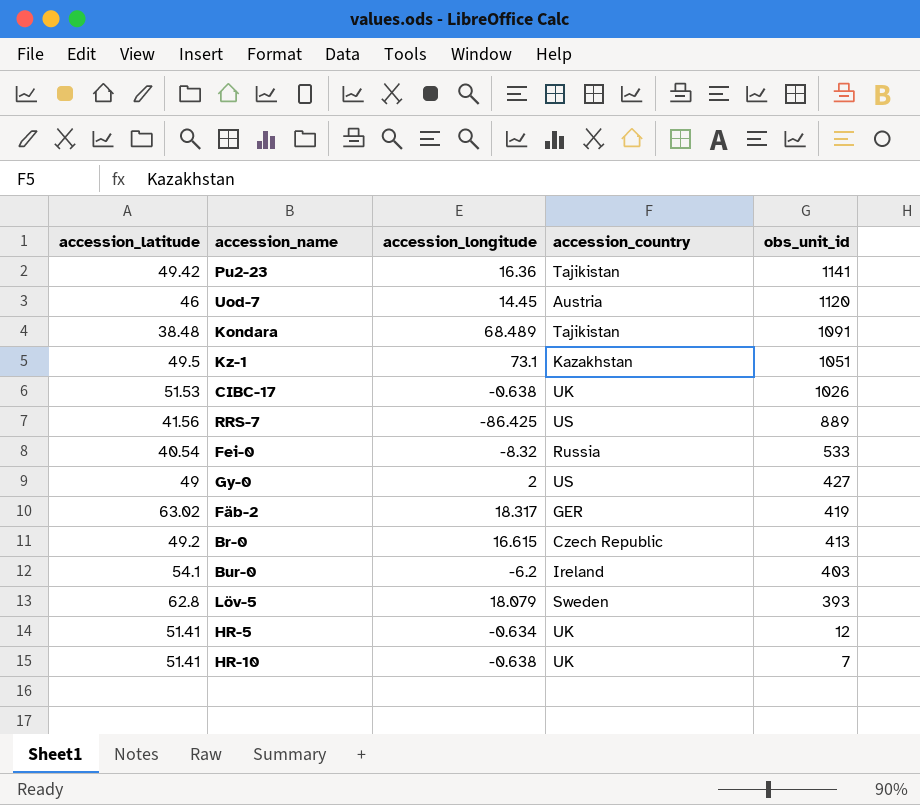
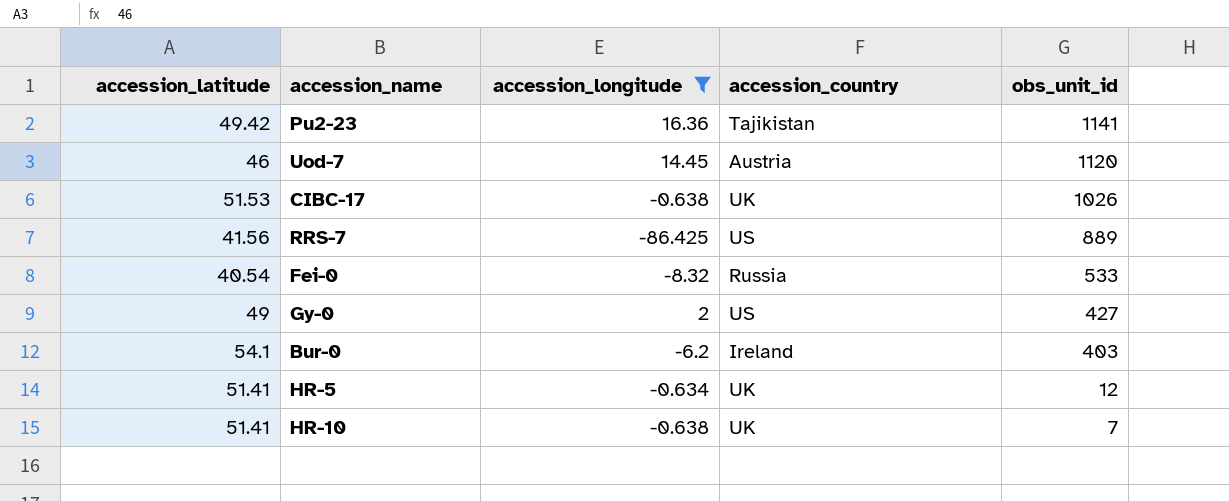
filter: none -> accession_longitude <= 16.36

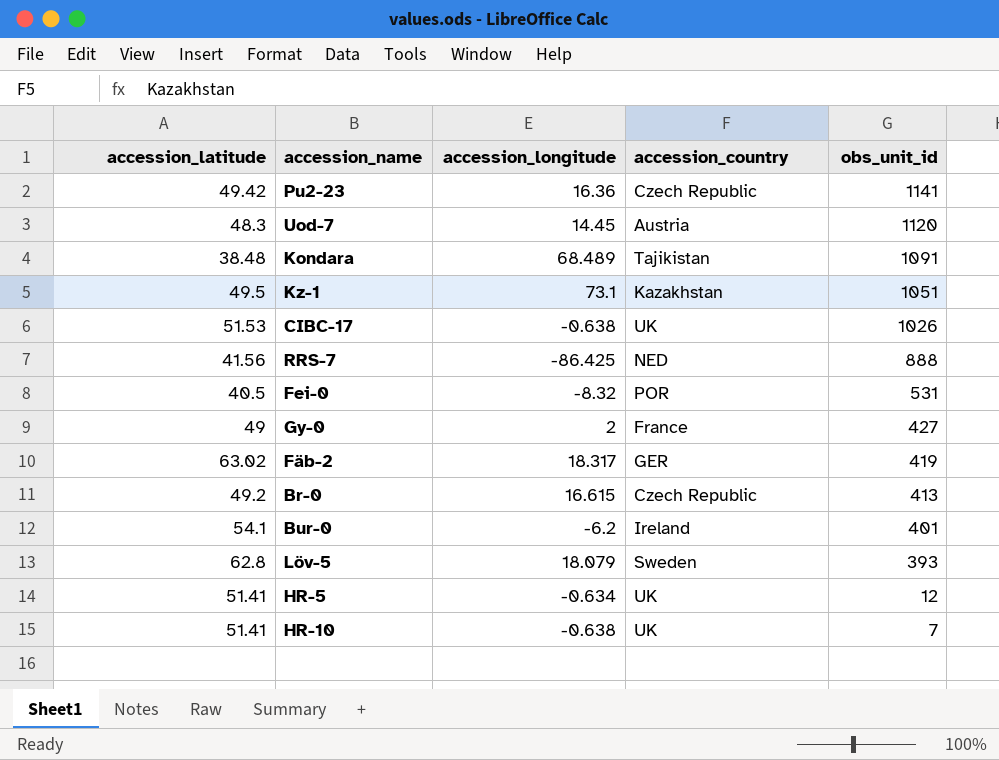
filter: accession_longitude <= 16.36 -> none
Pu2-23 | accession_country: Tajikistan -> Czech Republic
Uod-7 | accession_latitude: 46 -> 48.3
RRS-7 | accession_country: US -> NED
RRS-7 | obs_unit_id: 889 -> 888
Fei-0 | accession_latitude: 40.54 -> 40.5
Fei-0 | accession_country: Russia -> POR
Fei-0 | obs_unit_id: 533 -> 531
Gy-0 | accession_country: US -> France
Bur-0 | obs_unit_id: 403 -> 401

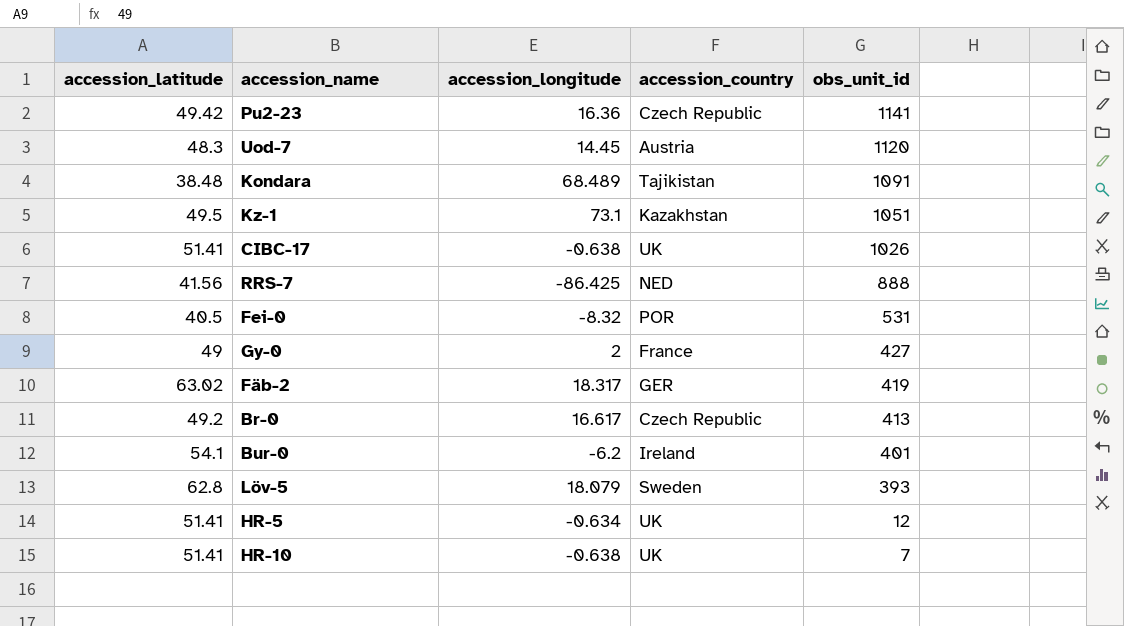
CIBC-17 | accession_latitude: 51.53 -> 51.41
Br-0 | accession_longitude: 16.615 -> 16.617

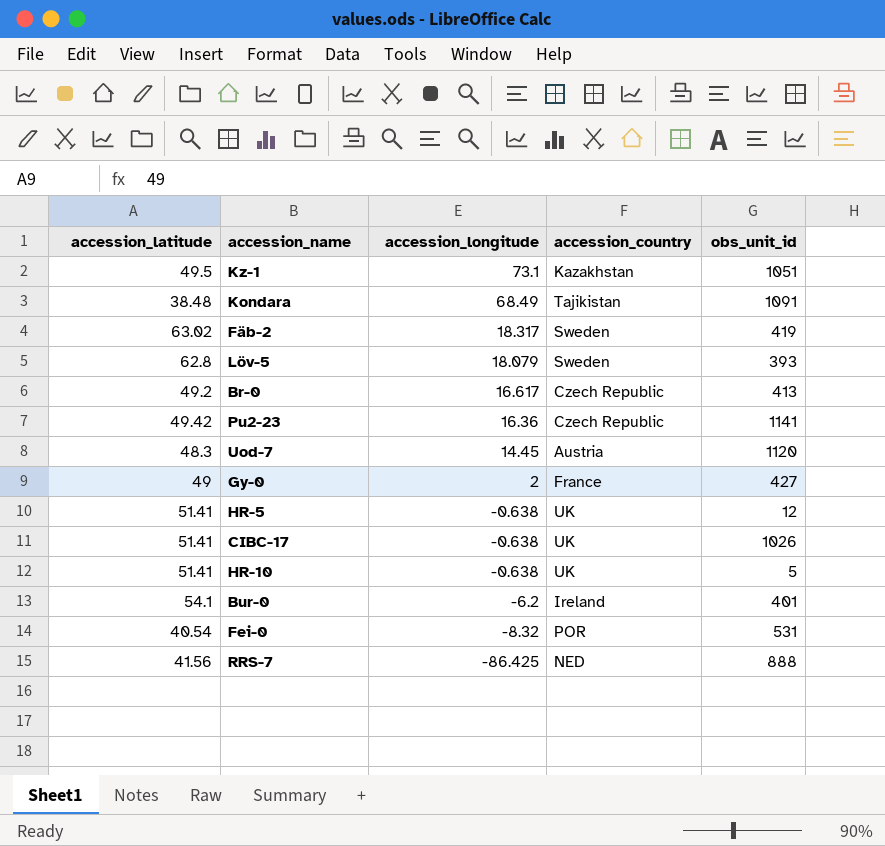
row order: obs_unit_id descending -> accession_longitude descending
Kondara | accession_longitude: 68.489 -> 68.49
Fäb-2 | accession_country: GER -> Sweden
HR-5 | accession_longitude: -0.634 -> -0.638
HR-10 | obs_unit_id: 7 -> 5
Fei-0 | accession_latitude: 40.5 -> 40.54

